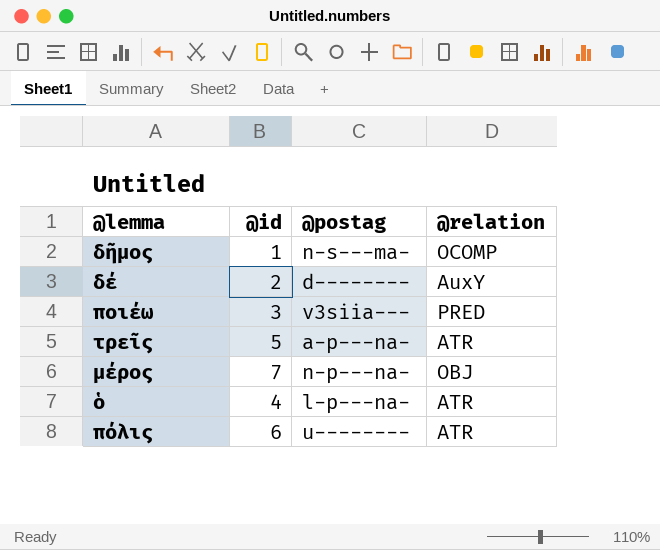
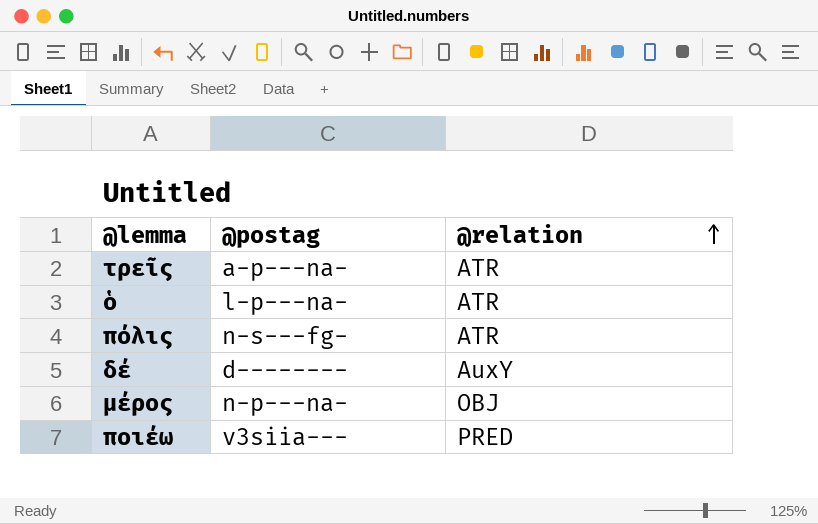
row order: none -> @relation ascending
column @id | position: 2 -> none
row δῆμος: 1 | n-s---ma- | OCOMP -> none
πόλις | @postag: u-------- -> n-s---fg-

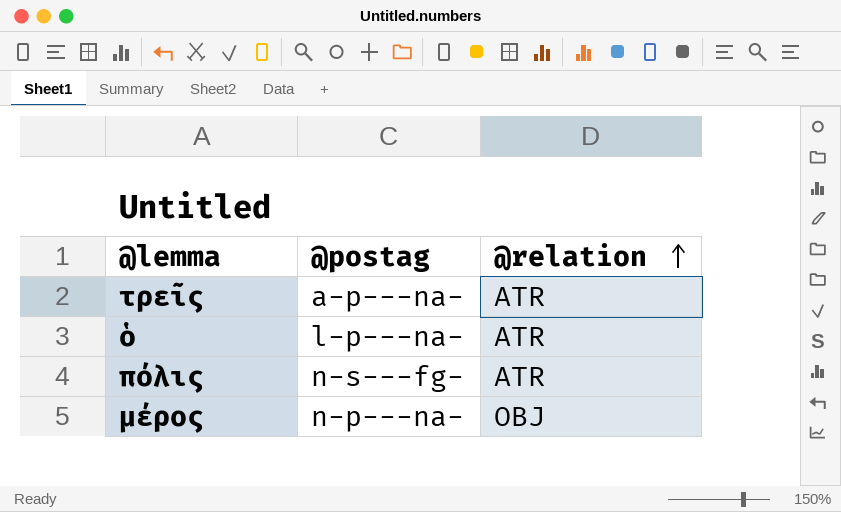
row δέ: d-------- | AuxY -> none
row ποιέω: v3siia--- | PRED -> none

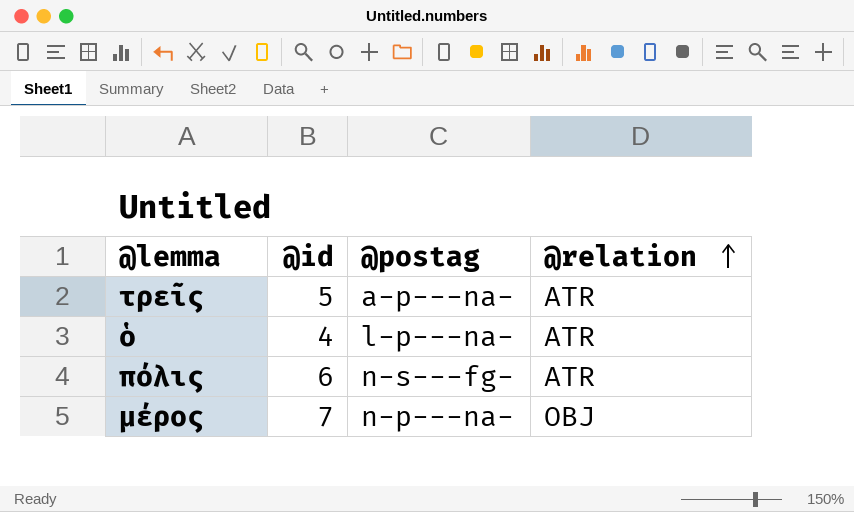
column @id | position: none -> 2

